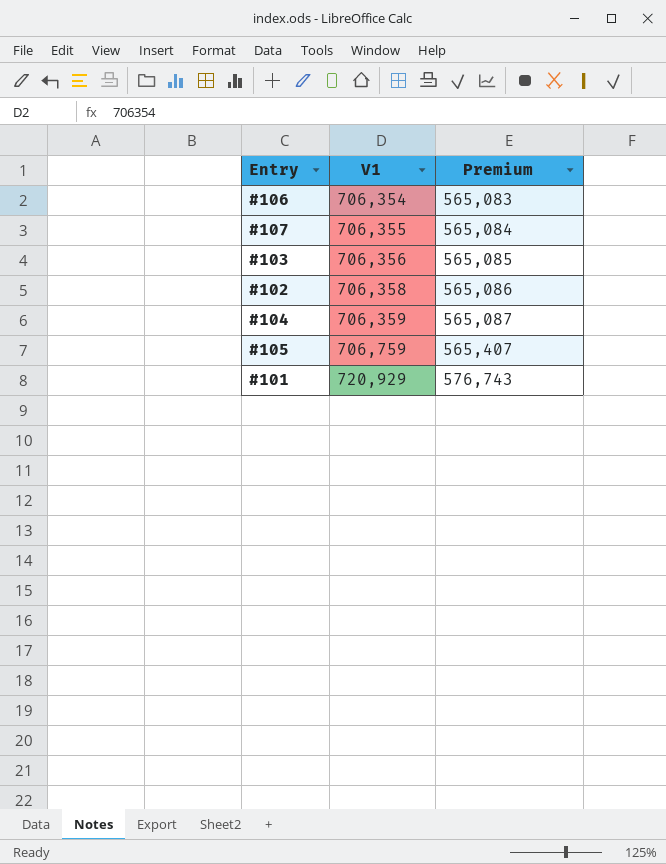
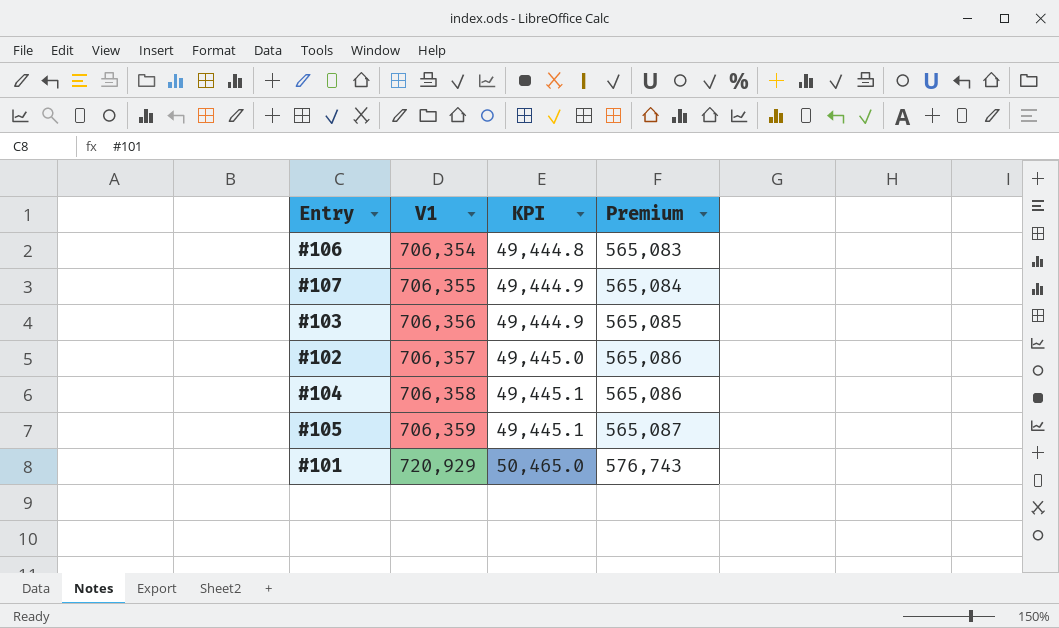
column KPI | formula: none -> [V1] * 0.07
#102 | V1: 706,358 -> 706,357
#104 | V1: 706,359 -> 706,358
#104 | Premium: 565,087 -> 565,086
#105 | V1: 706,759 -> 706,359
#105 | Premium: 565,407 -> 565,087

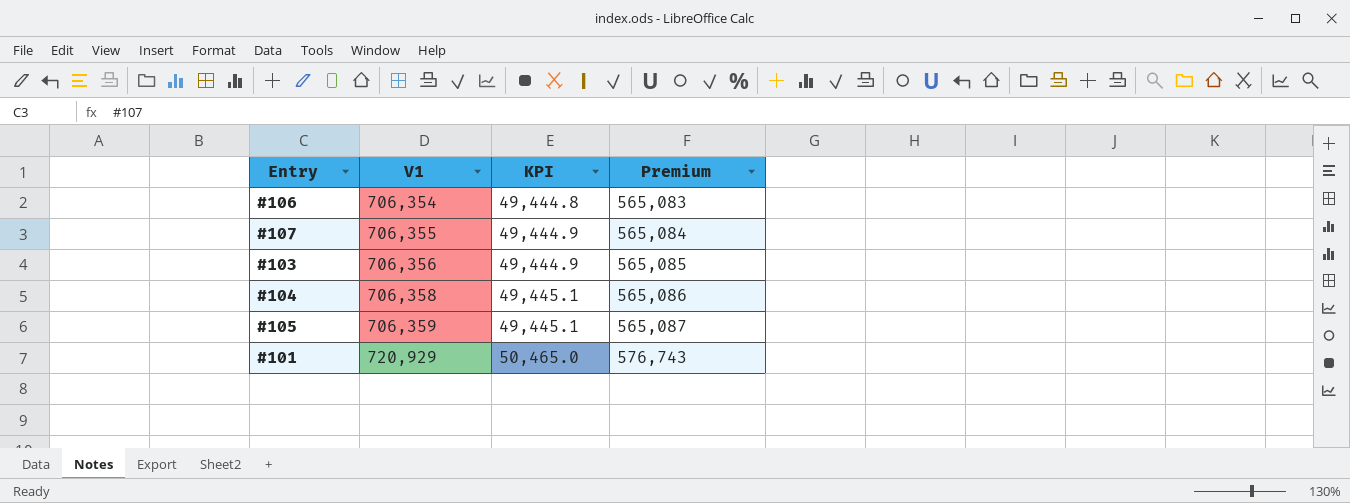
row #102: 706,357 | 49,445.0 | 565,086 -> none

